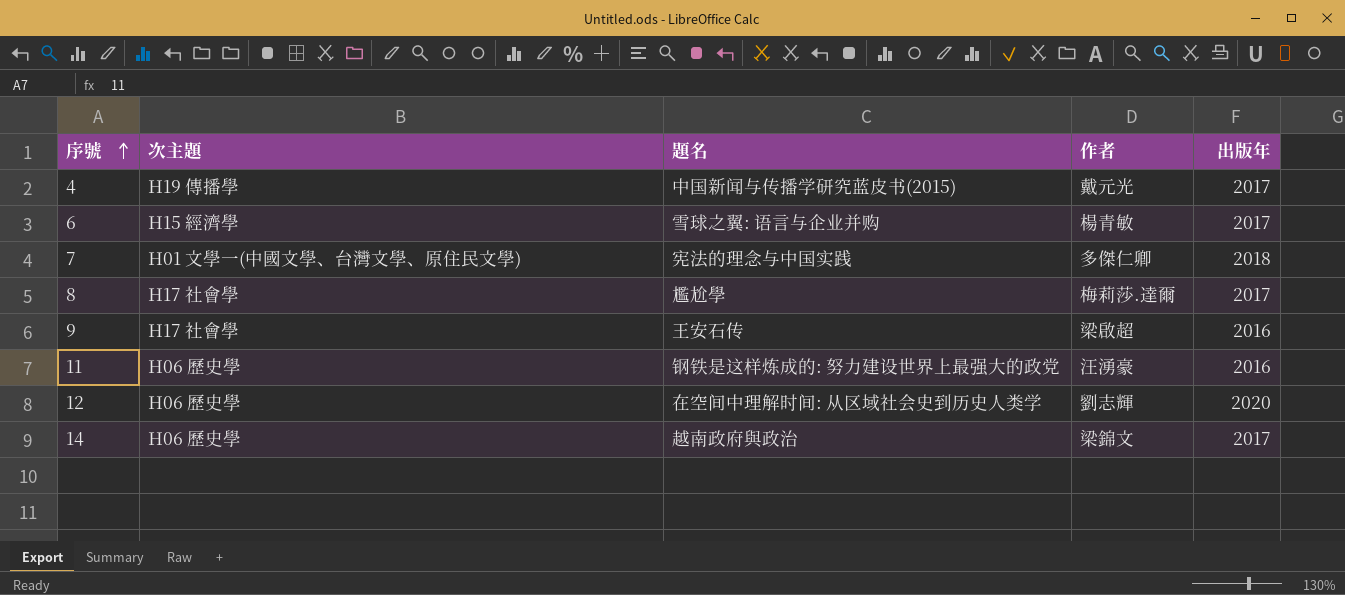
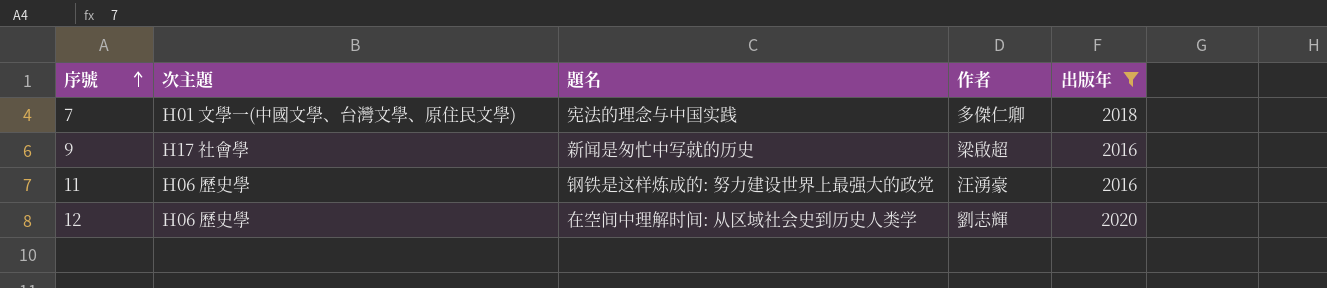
filter: none -> 出版年 != 2017
9 | 題名: 王安石传 -> 新闻是匆忙中写就的历史

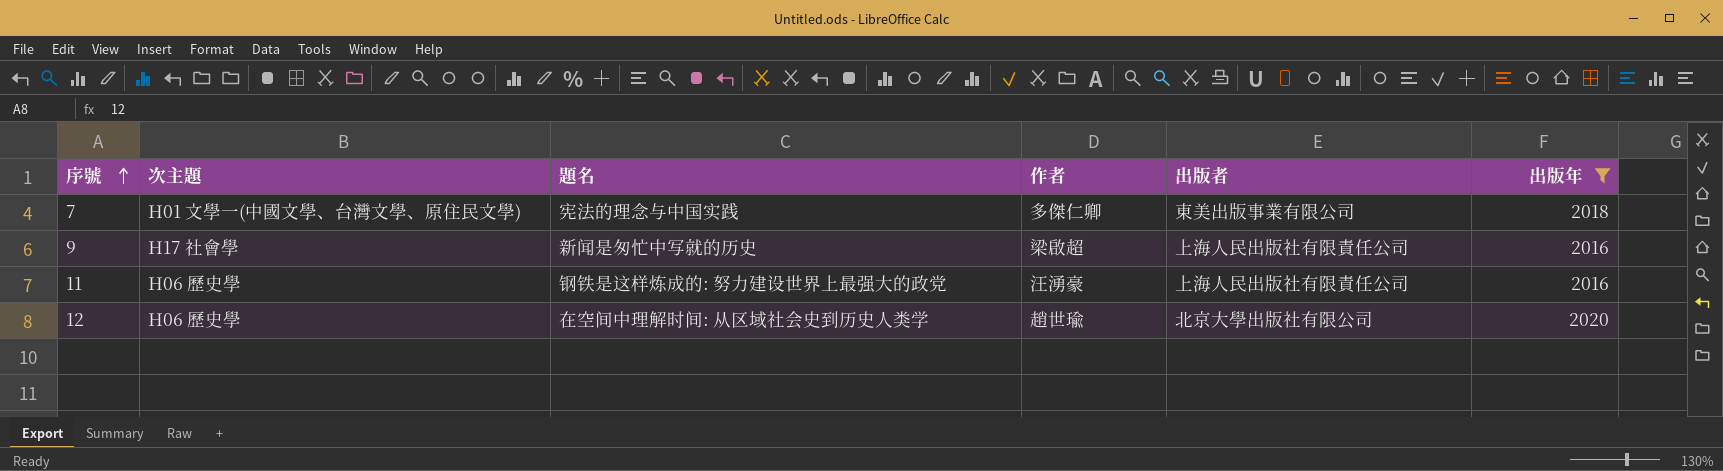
column 出版者 | position: none -> 5
12 | 作者: 劉志輝 -> 趙世瑜

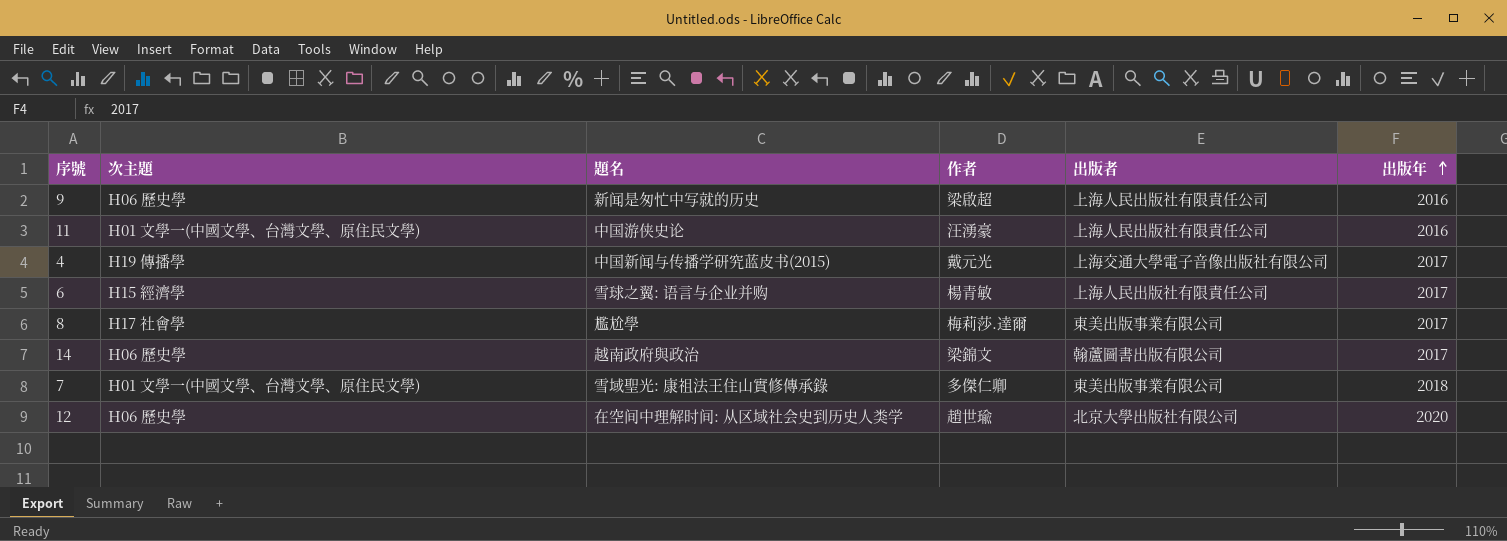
filter: 出版年 != 2017 -> none
row order: 序號 ascending -> 出版年 ascending
9 | 次主題: H17 社會學 -> H06 歷史學
11 | 次主題: H06 歷史學 -> H01 文學一(中國文學、台灣文學、原住民文學)
11 | 題名: 钢铁是这样炼成的: 努力建设世界上最强大的政党 -> 中国游侠史论
7 | 題名: 宪法的理念与中国实践 -> 雪域聖光: 康祖法王住山實修傳承錄

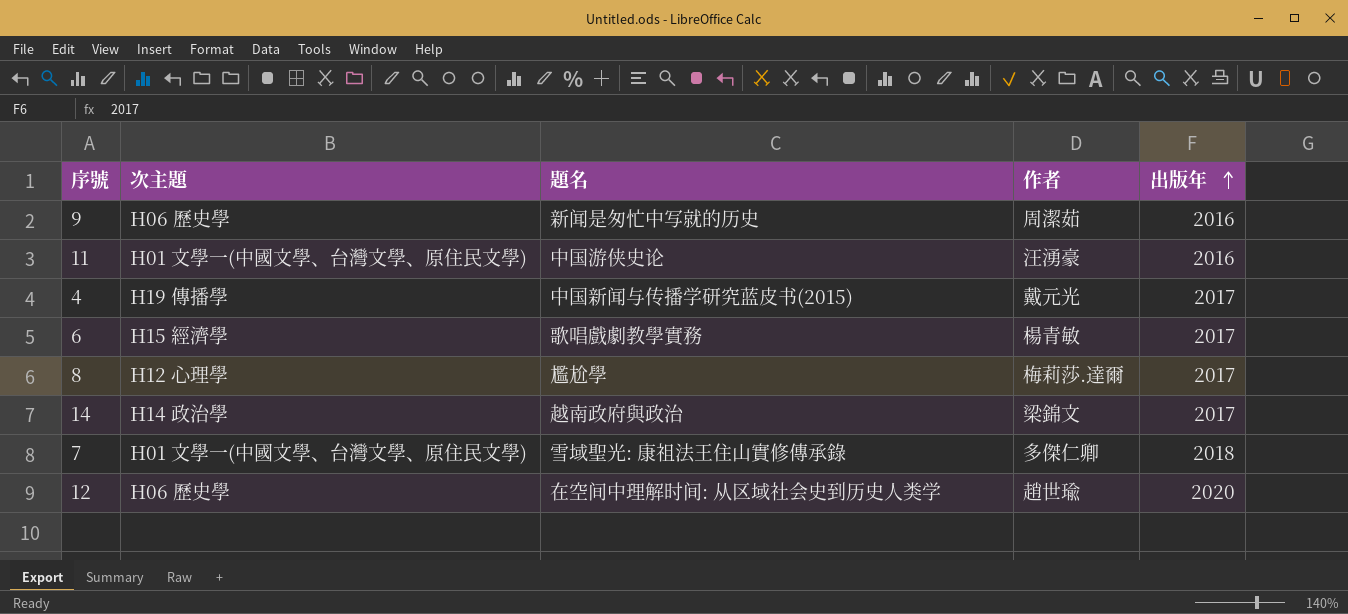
column 出版者 | position: 5 -> none
9 | 作者: 梁啟超 -> 周潔茹
6 | 題名: 雪球之翼: 语言与企业并购 -> 歌唱戲劇教學實務
8 | 次主題: H17 社會學 -> H12 心理學
14 | 次主題: H06 歷史學 -> H14 政治學

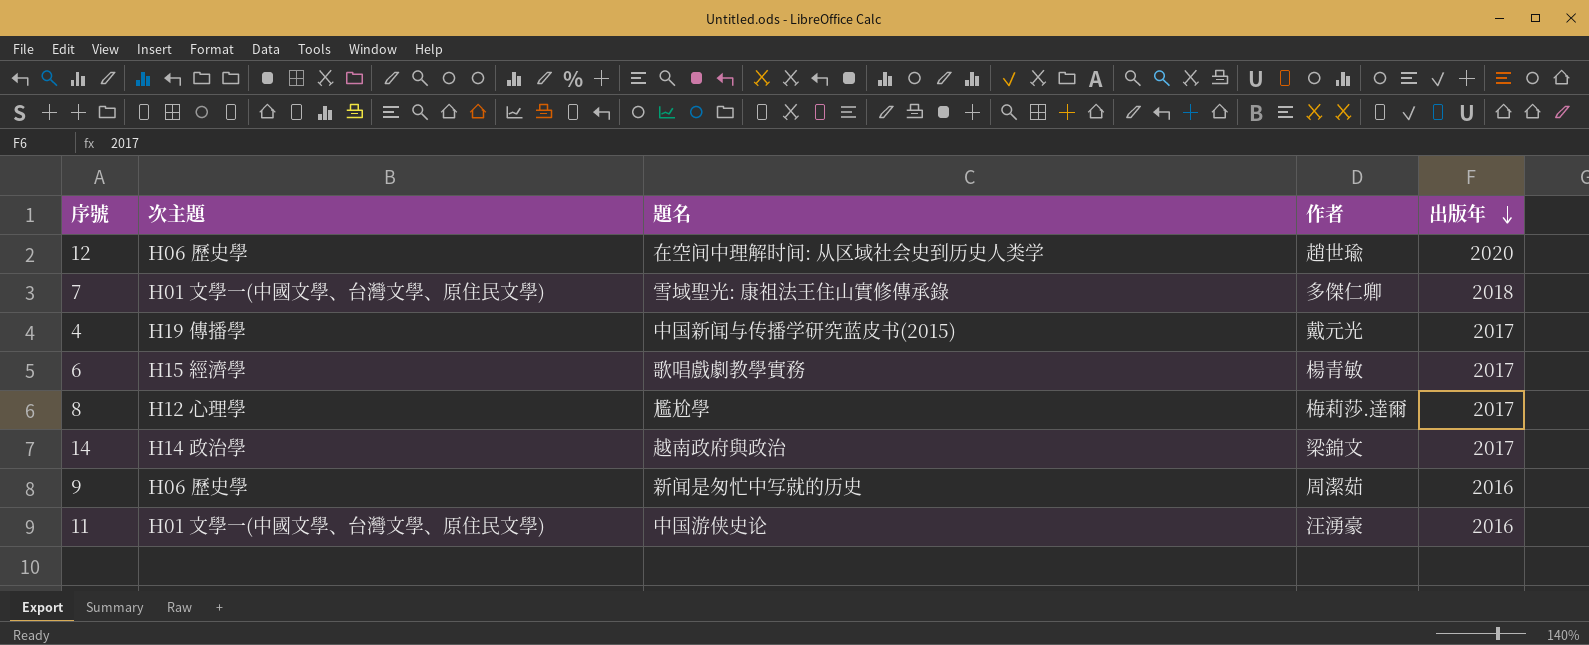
row order: 出版年 ascending -> 出版年 descending

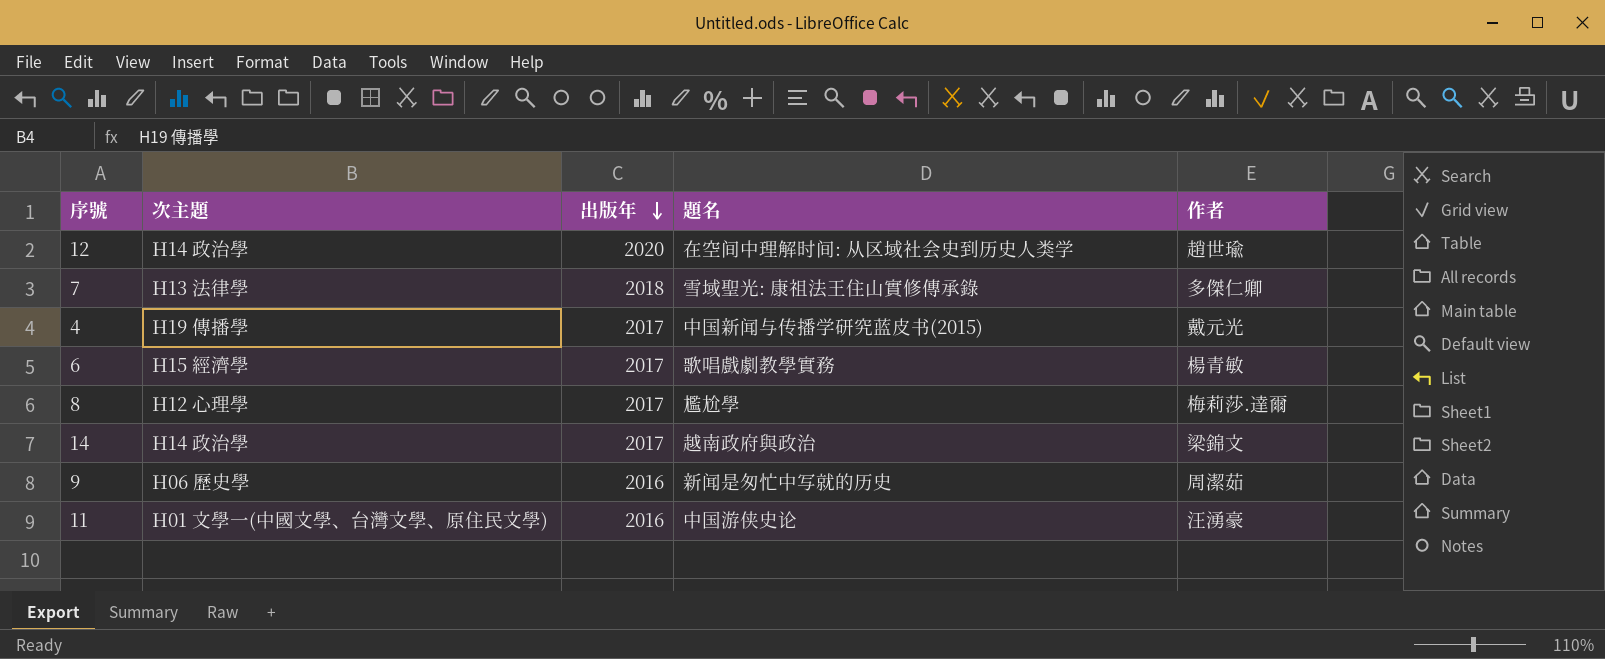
column 出版年 | position: 5 -> 3
12 | 次主題: H06 歷史學 -> H14 政治學
7 | 次主題: H01 文學一(中國文學、台灣文學、原住民文學) -> H13 法律學

